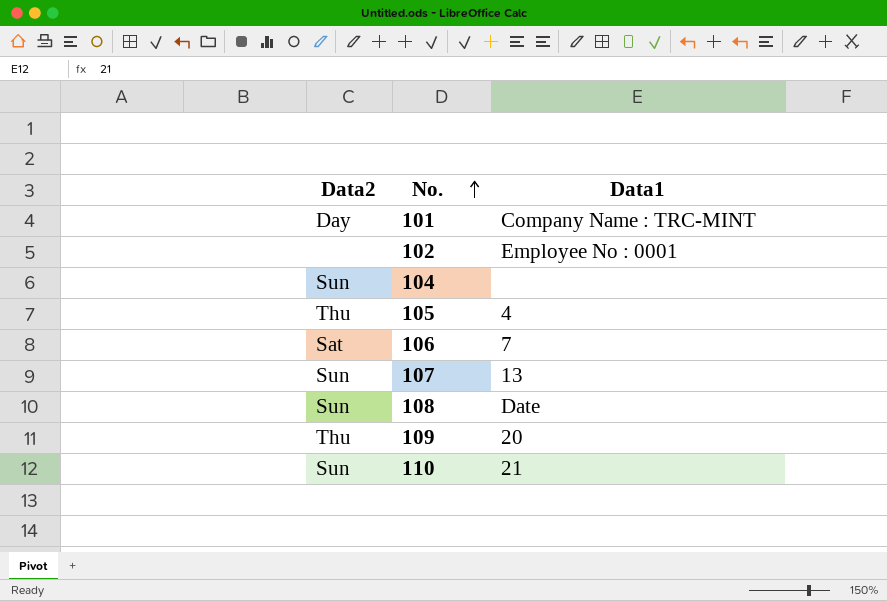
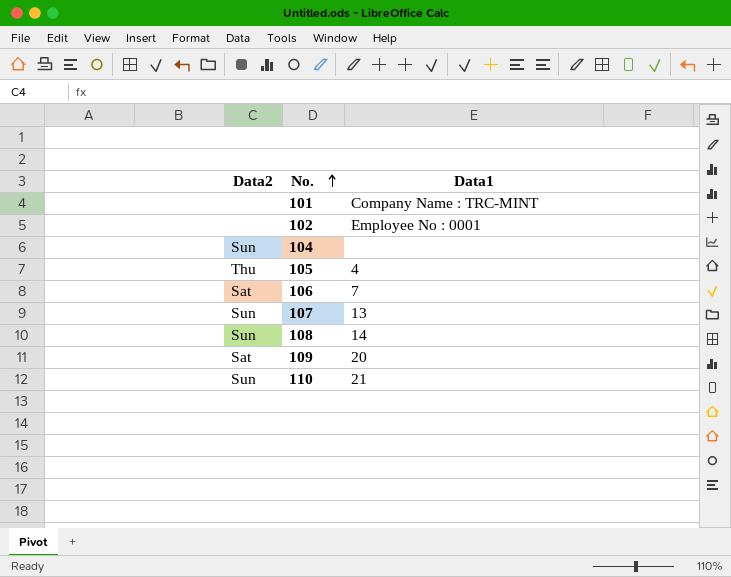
101 | Data2: Day -> none
108 | Data1: Date -> 14
109 | Data2: Thu -> Sat

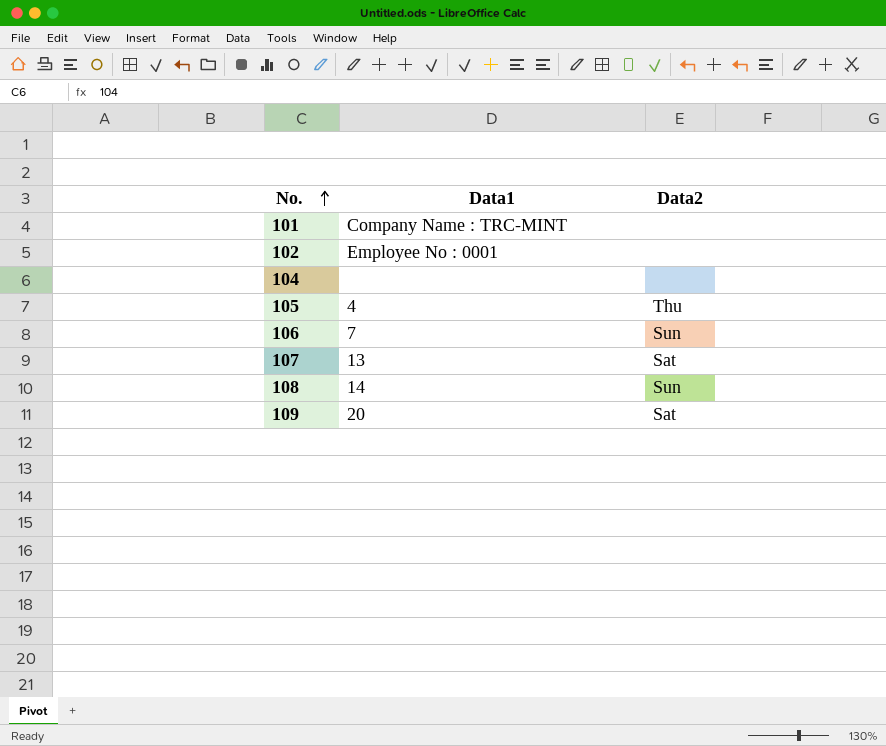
column Data2 | position: 1 -> 3
row 110: Sun | 21 -> none
104 | Data2: Sun -> none
106 | Data2: Sat -> Sun
107 | Data2: Sun -> Sat

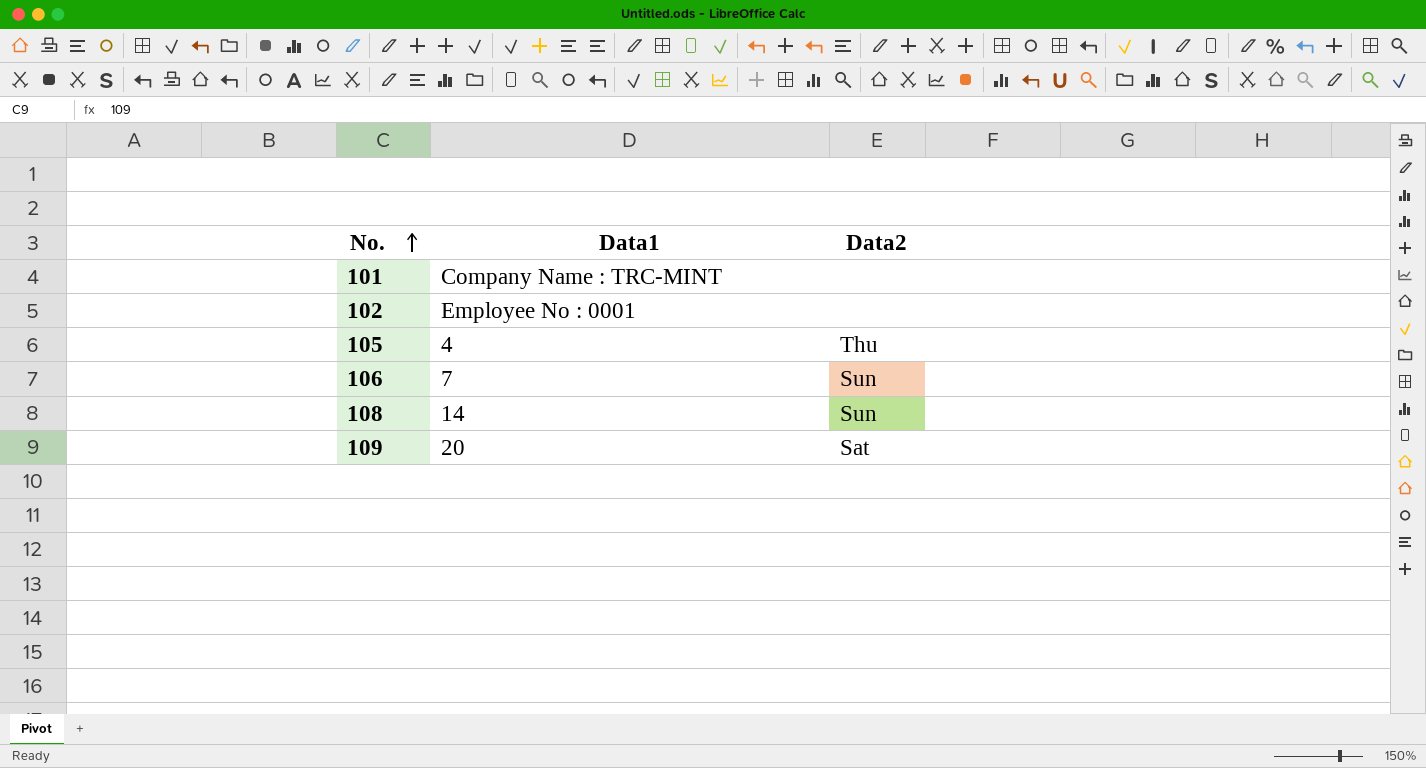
row 104: none | none -> none
row 107: 13 | Sat -> none

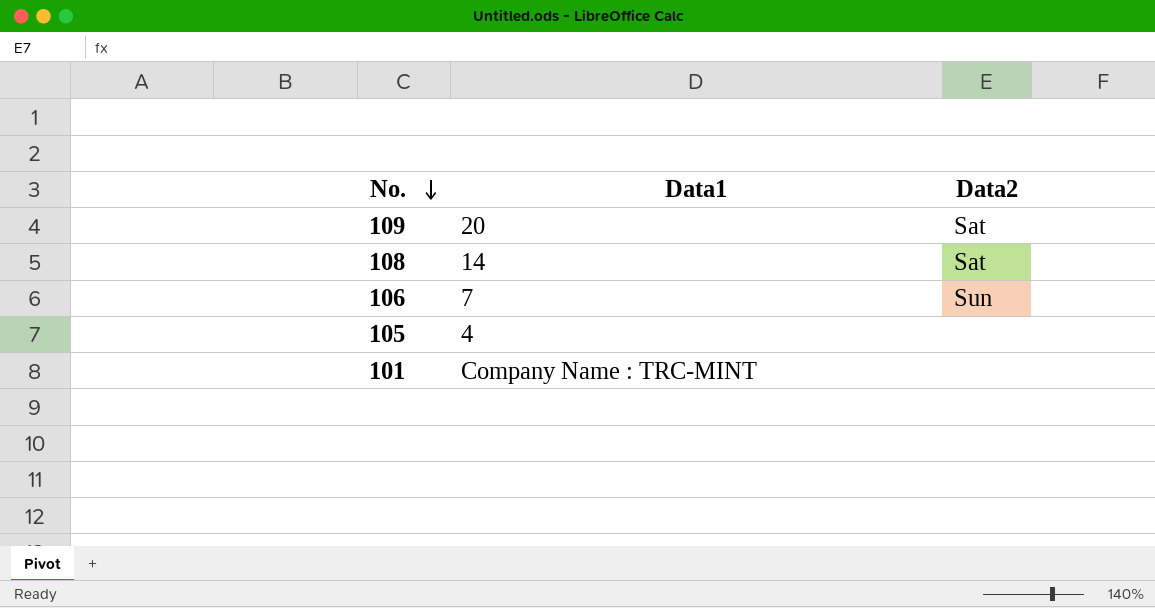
row order: No. ascending -> No. descending
row 102: Employee No : 0001 | none -> none
108 | Data2: Sun -> Sat
105 | Data2: Thu -> none

